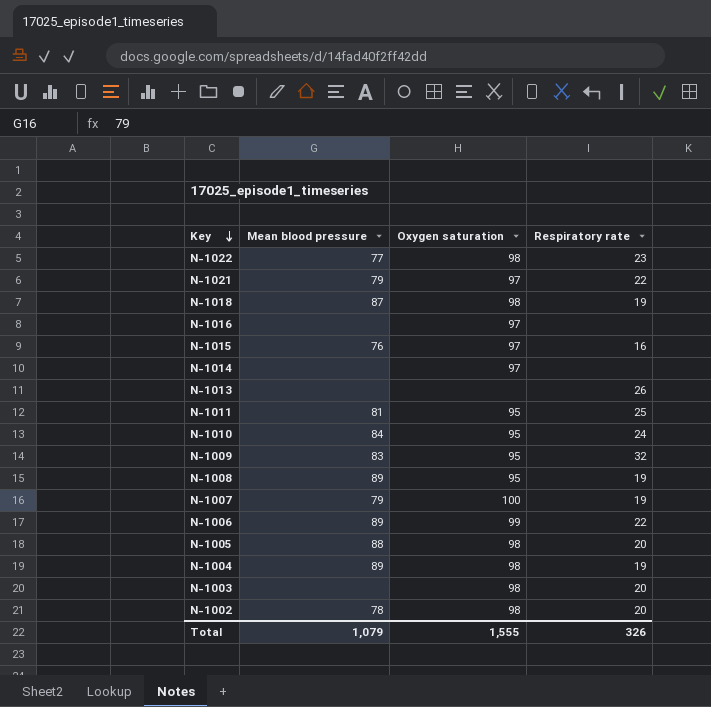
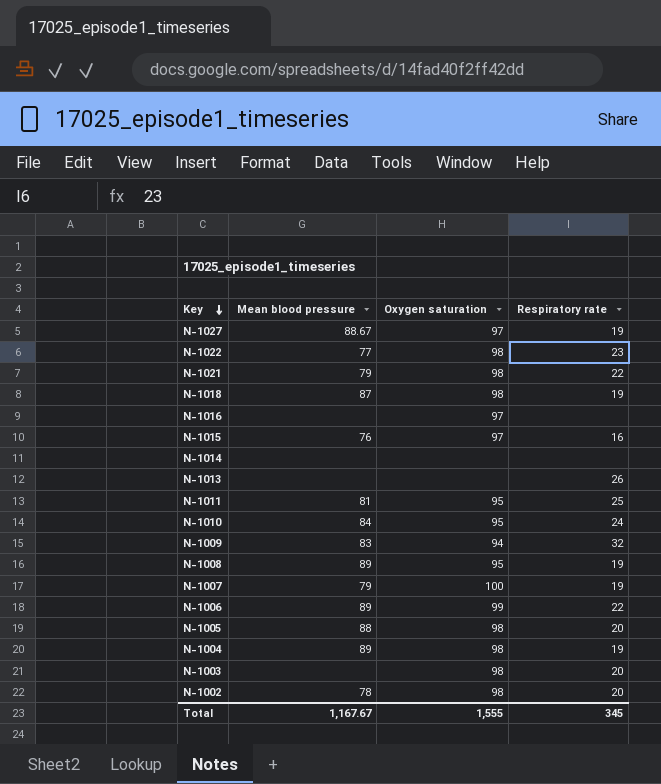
row N-1027: none -> 88.67 | 97 | 19
N-1021 | Oxygen saturation: 97 -> 98
N-1014 | Oxygen saturation: 97 -> none
N-1009 | Oxygen saturation: 95 -> 94
Total | Mean blood pressure: 1,079 -> 1,167.67
Total | Respiratory rate: 326 -> 345

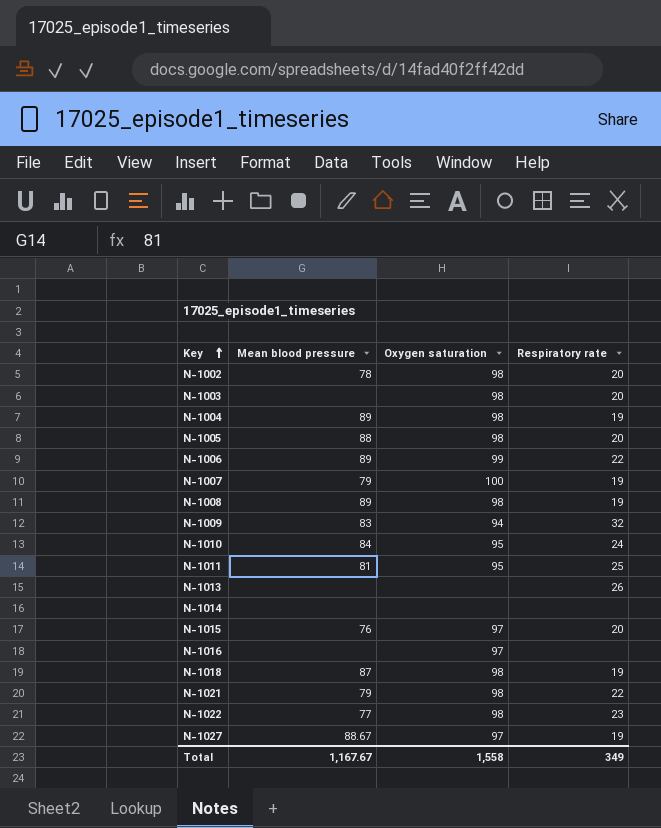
row order: Key descending -> Key ascending
N-1008 | Oxygen saturation: 95 -> 98
N-1015 | Respiratory rate: 16 -> 20
Total | Oxygen saturation: 1,555 -> 1,558
Total | Respiratory rate: 345 -> 349

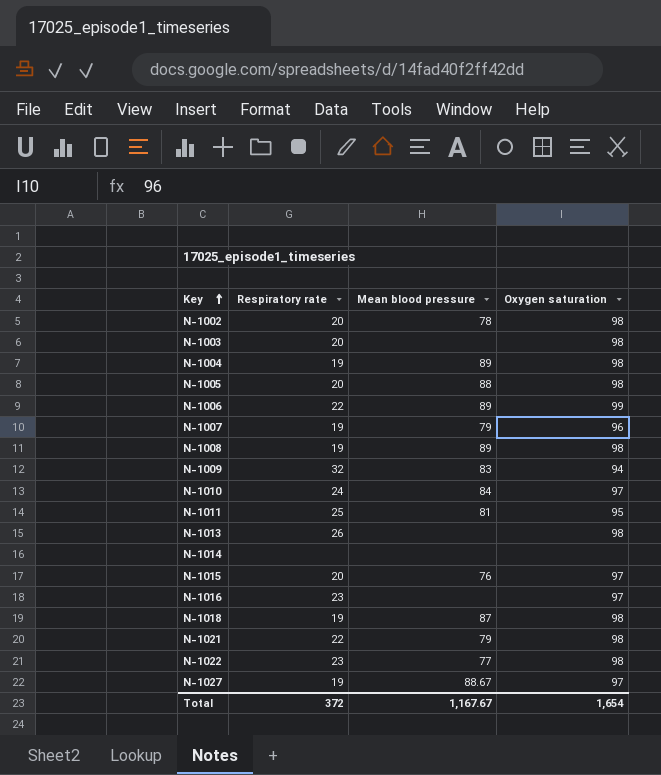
column Respiratory rate | position: 4 -> 2
N-1007 | Oxygen saturation: 100 -> 96
N-1010 | Oxygen saturation: 95 -> 97
N-1013 | Oxygen saturation: none -> 98
N-1016 | Respiratory rate: none -> 23
Total | Respiratory rate: 349 -> 372
Total | Oxygen saturation: 1,558 -> 1,654

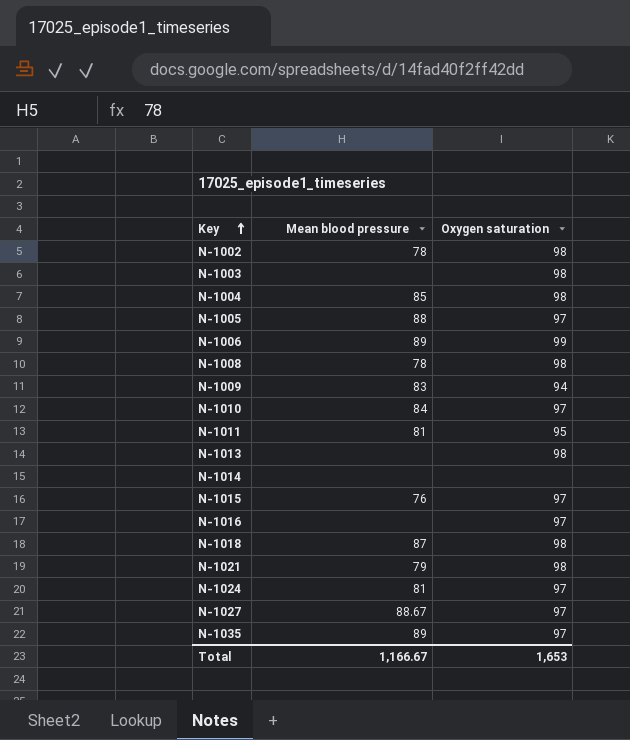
column Respiratory rate | position: 2 -> none
row N-1007: 19 | 79 | 96 -> none
row N-1022: 23 | 77 | 98 -> none
N-1004 | Mean blood pressure: 89 -> 85
N-1005 | Oxygen saturation: 98 -> 97
N-1008 | Mean blood pressure: 89 -> 78
row N-1024: none -> 81 | 97
row N-1035: none -> 89 | 97
Total | Mean blood pressure: 1,167.67 -> 1,166.67
Total | Oxygen saturation: 1,654 -> 1,653

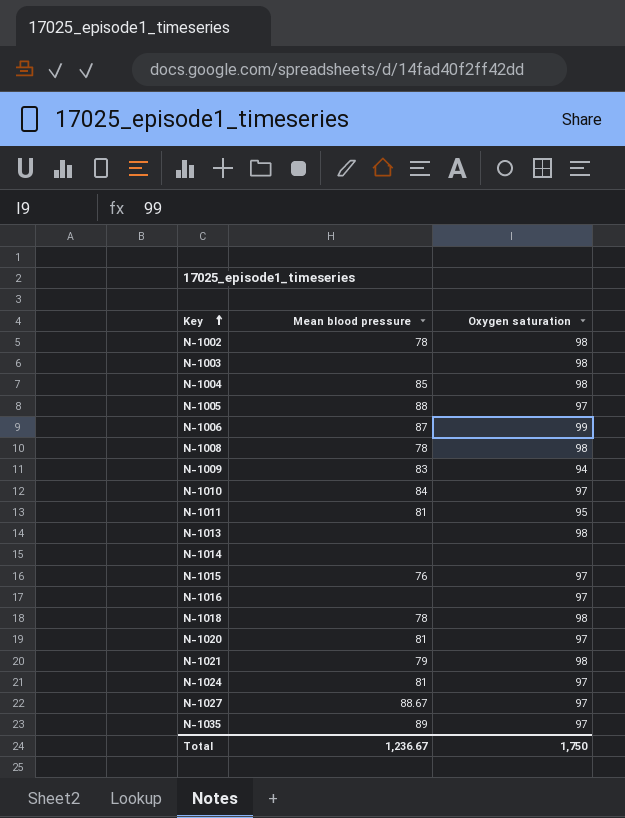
N-1006 | Mean blood pressure: 89 -> 87
N-1018 | Mean blood pressure: 87 -> 78
row N-1020: none -> 81 | 97
Total | Mean blood pressure: 1,166.67 -> 1,236.67
Total | Oxygen saturation: 1,653 -> 1,750

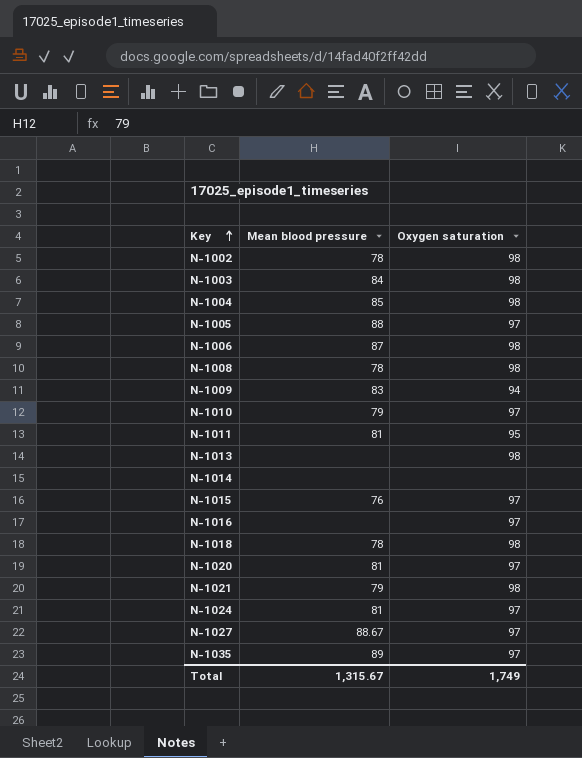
N-1003 | Mean blood pressure: none -> 84
N-1006 | Oxygen saturation: 99 -> 98
N-1010 | Mean blood pressure: 84 -> 79
Total | Mean blood pressure: 1,236.67 -> 1,315.67
Total | Oxygen saturation: 1,750 -> 1,749

